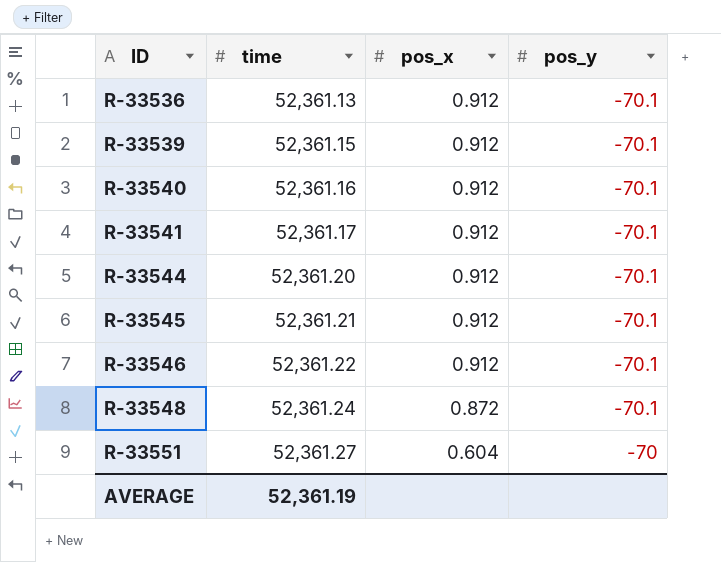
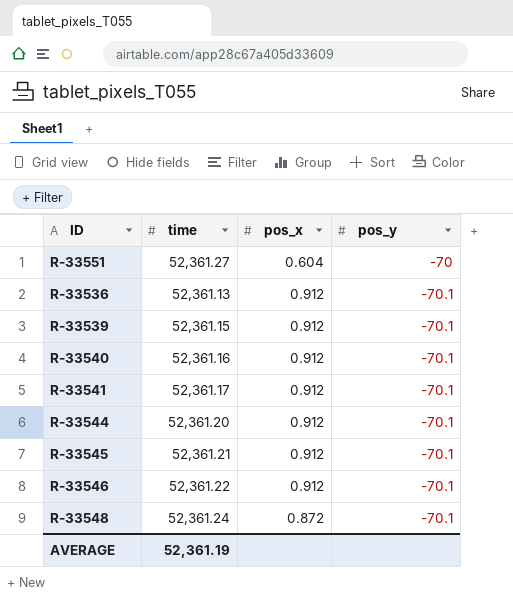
row order: ID ascending -> pos_y descending

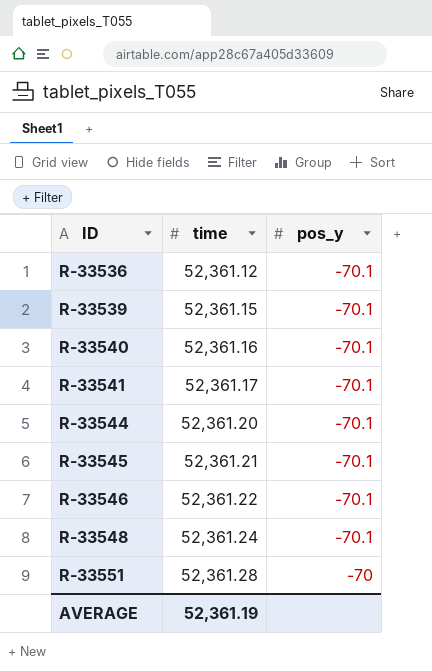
row order: pos_y descending -> ID ascending
column pos_x | position: 3 -> none
R-33536 | time: 52,361.13 -> 52,361.12
R-33551 | time: 52,361.27 -> 52,361.28

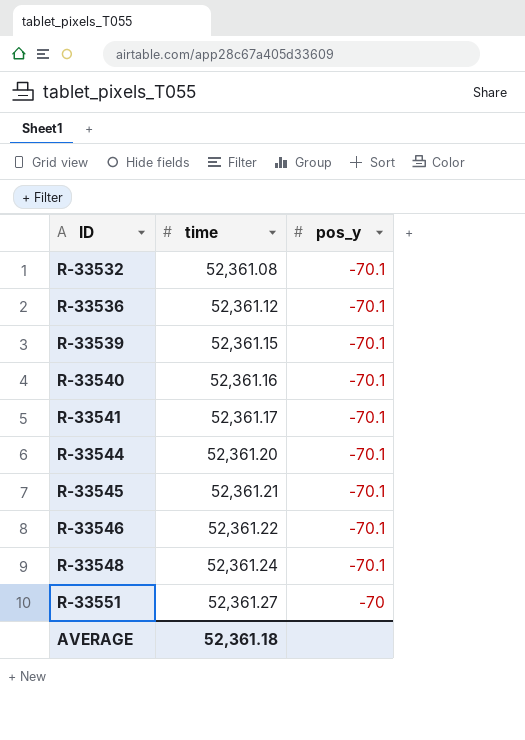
row R-33532: none -> 52,361.08 | -70.1
R-33551 | time: 52,361.28 -> 52,361.27
AVERAGE | time: 52,361.19 -> 52,361.18

